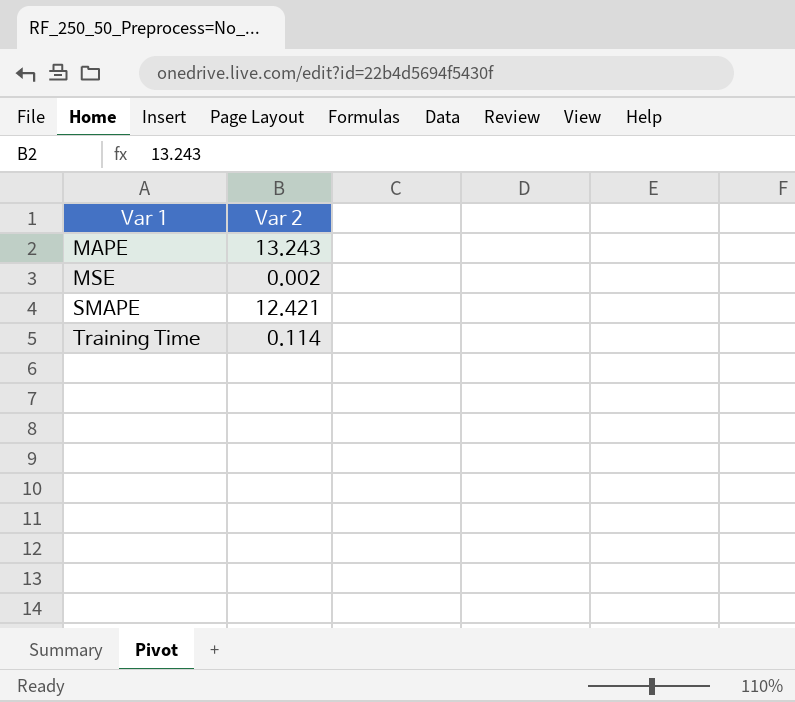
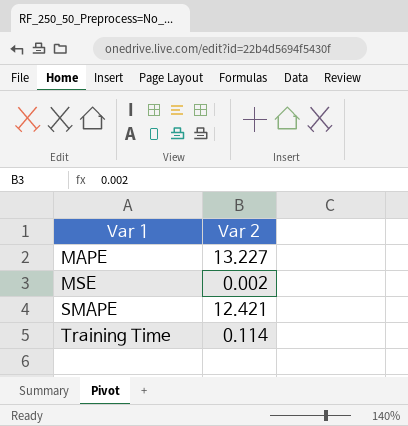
MAPE | Var 2: 13.243 -> 13.227

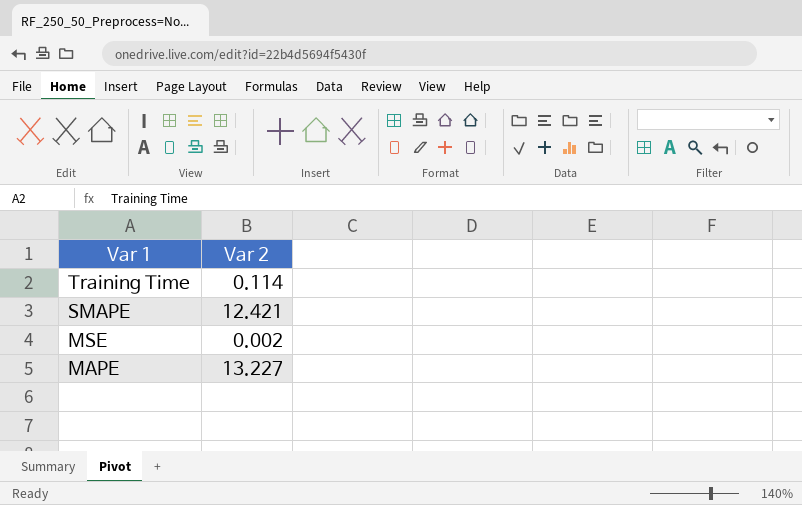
row order: Var 1 ascending -> Var 1 descending

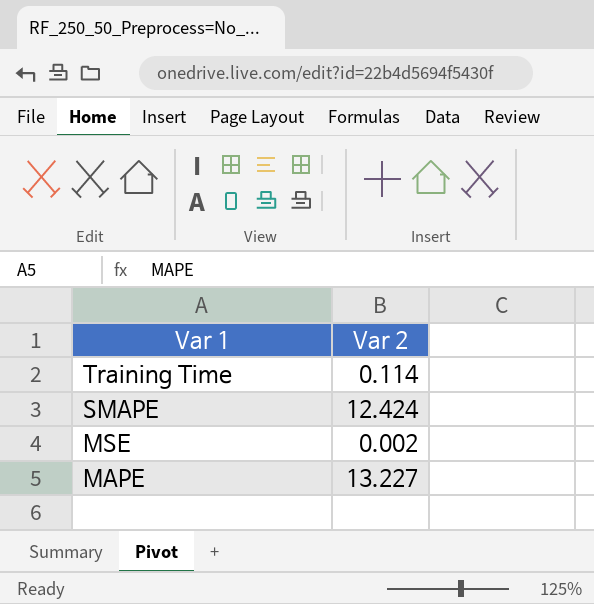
SMAPE | Var 2: 12.421 -> 12.424

